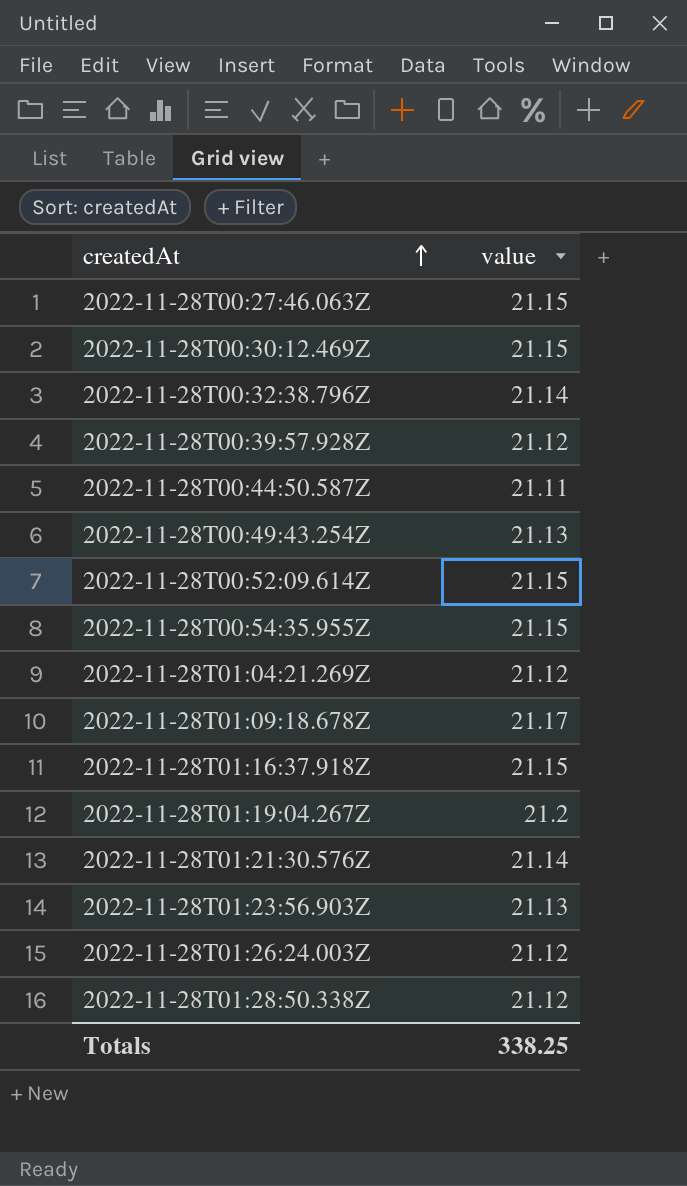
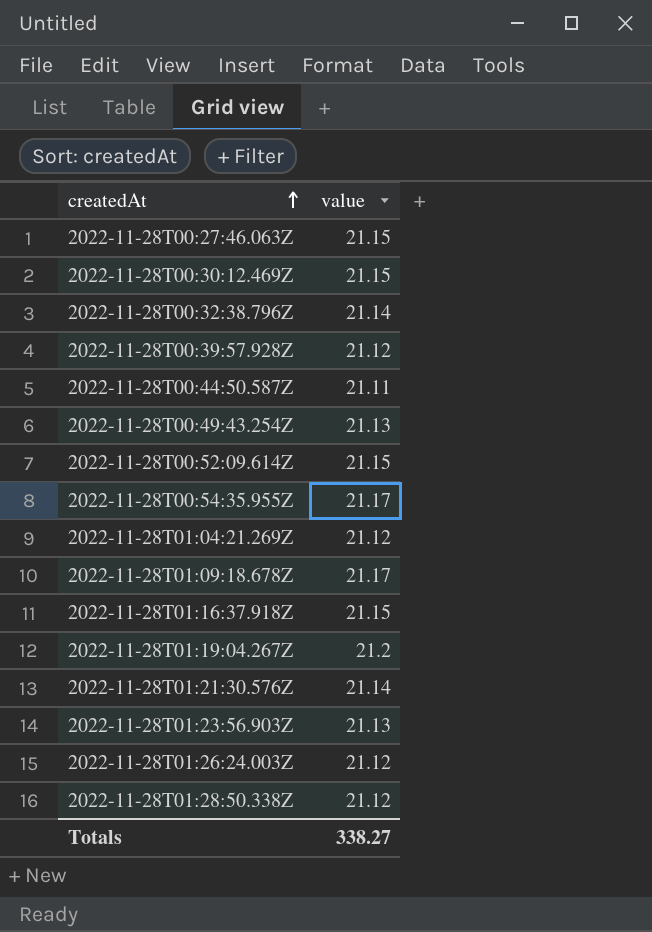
2022-11-28T00:54:35.955Z | value: 21.15 -> 21.17
Totals | value: 338.25 -> 338.27

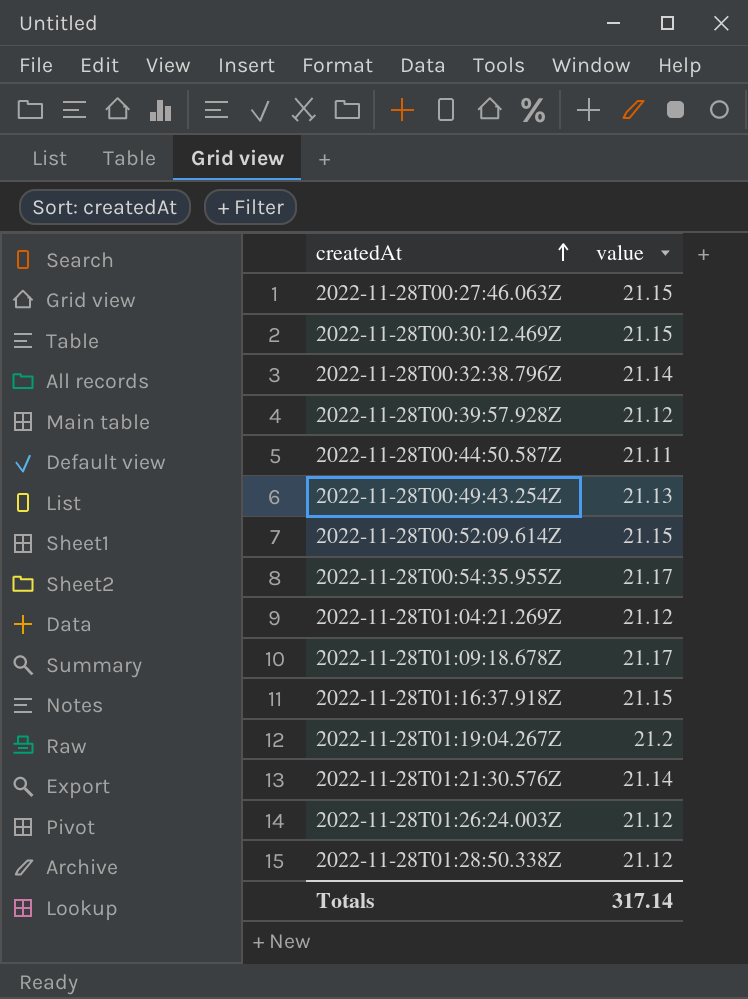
row 2022-11-28T01:23:56.903Z: 21.13 -> none
Totals | value: 338.27 -> 317.14

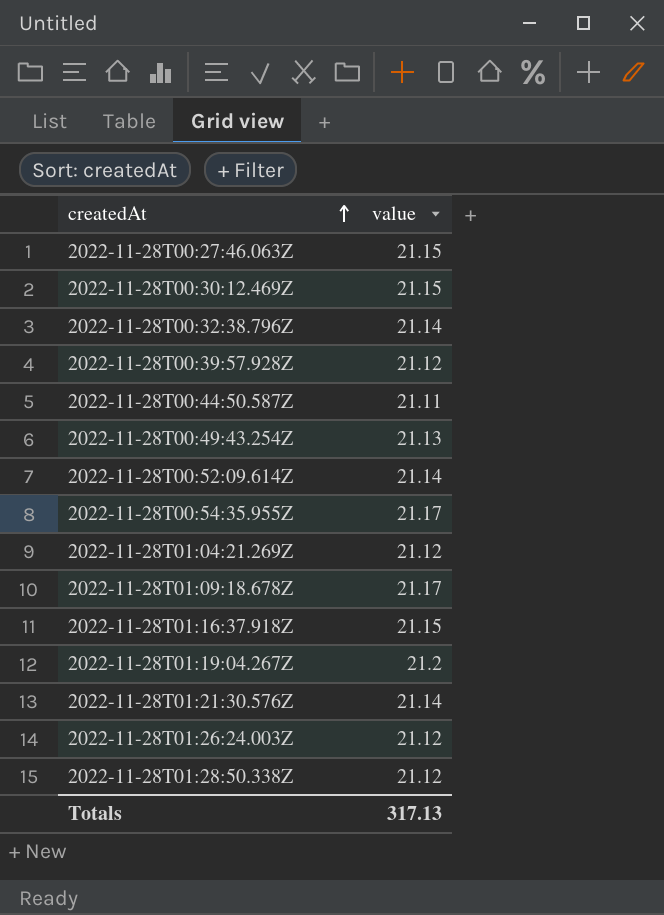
2022-11-28T00:52:09.614Z | value: 21.15 -> 21.14
Totals | value: 317.14 -> 317.13

